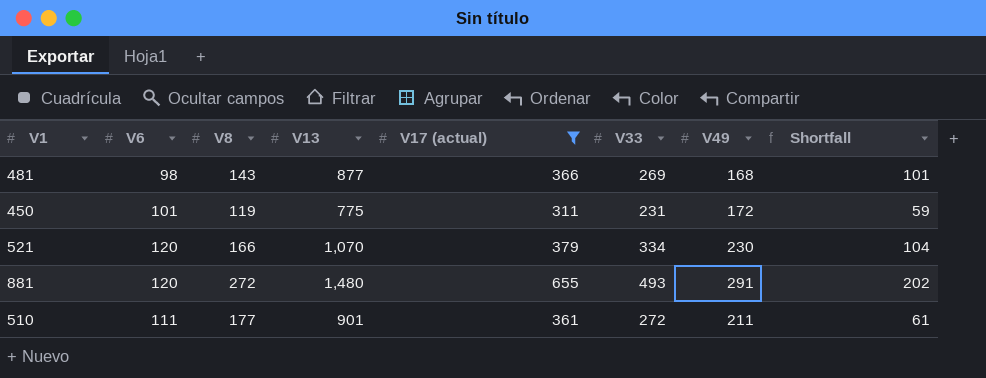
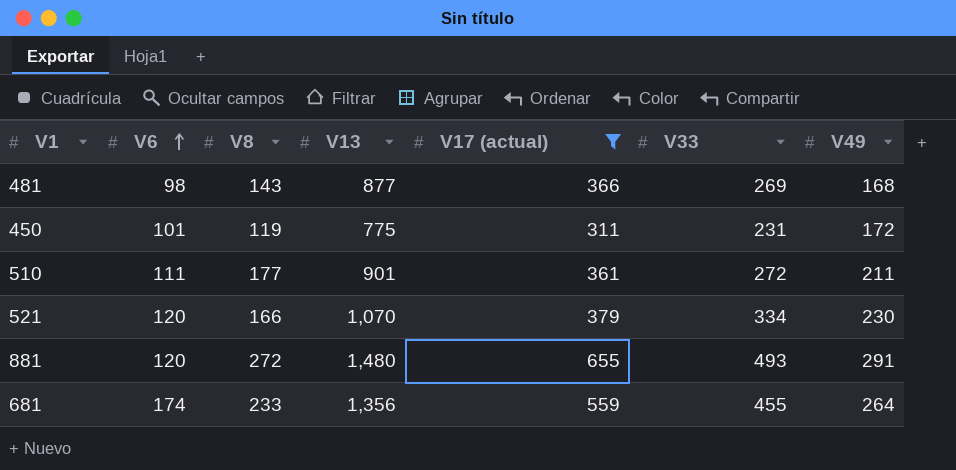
row order: none -> V6 ascending
column Shortfall | formula: [V33] - [V49] -> none
row 681: none -> 174 | 233 | 1,356 | 559 | 455 | 264

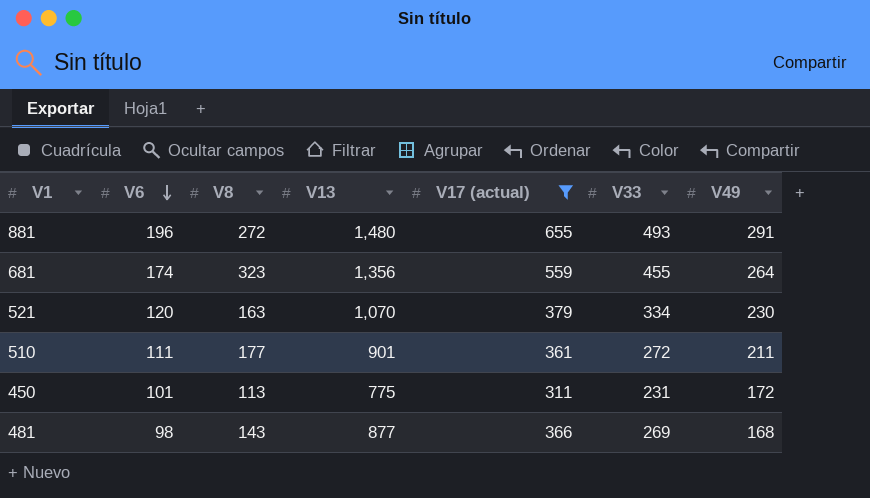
row order: V6 ascending -> V6 descending
881 | V6: 120 -> 196
681 | V8: 233 -> 323
521 | V8: 166 -> 163
450 | V8: 119 -> 113

